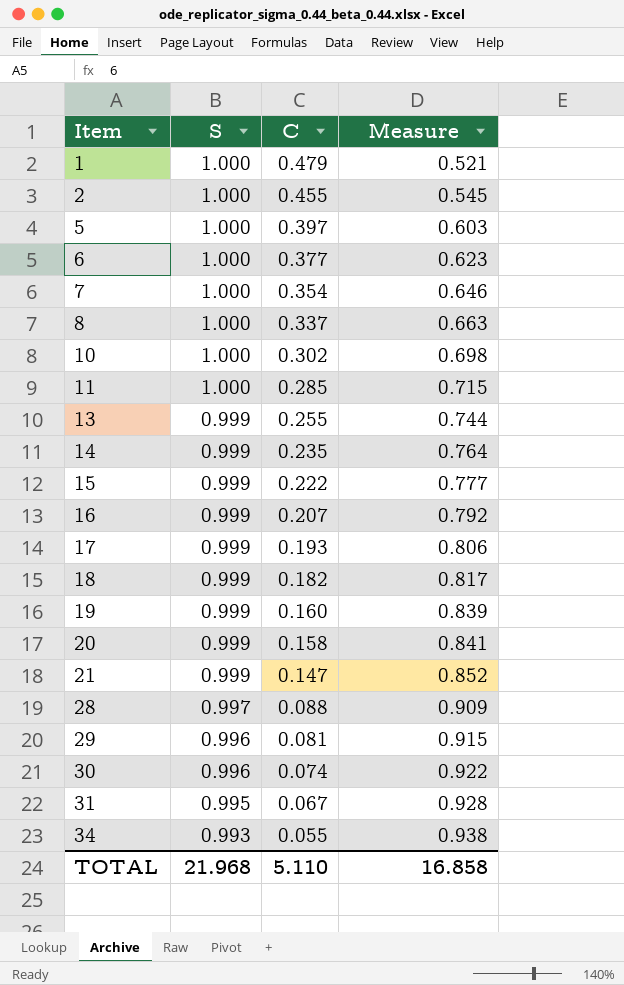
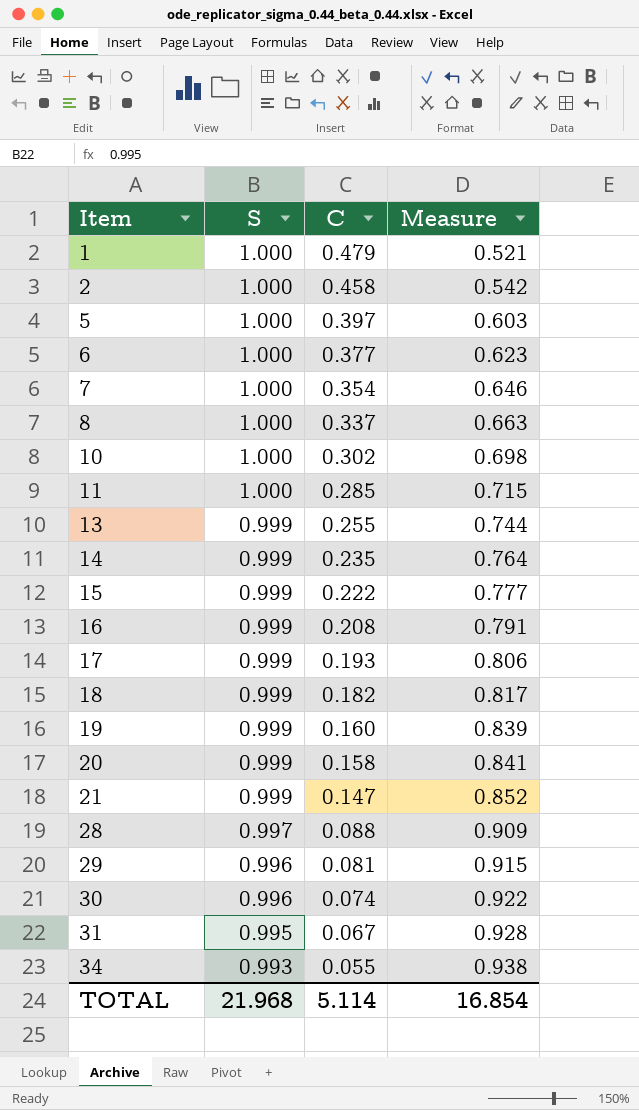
2 | C: 0.455 -> 0.458
2 | Measure: 0.545 -> 0.542
16 | C: 0.207 -> 0.208
16 | Measure: 0.792 -> 0.791
TOTAL | C: 5.110 -> 5.114
TOTAL | Measure: 16.858 -> 16.854

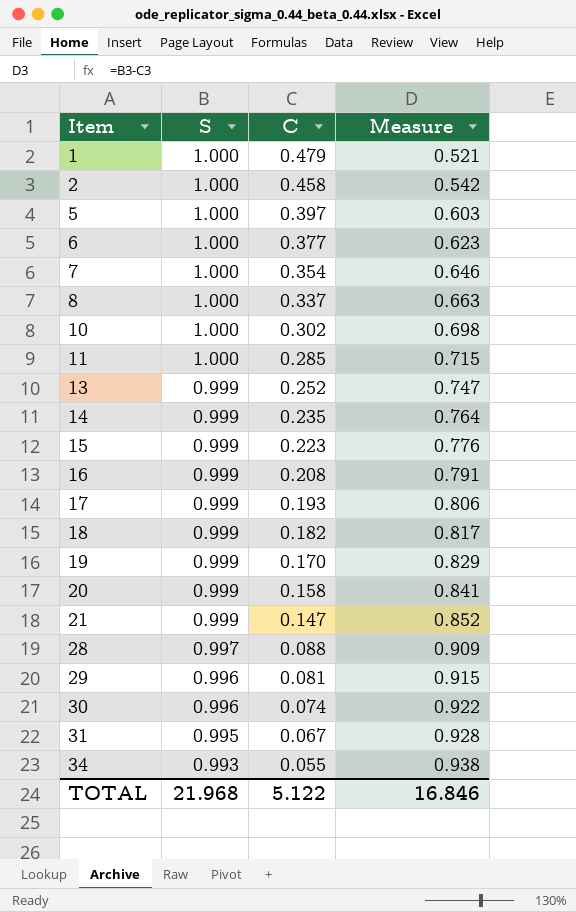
13 | C: 0.255 -> 0.252
13 | Measure: 0.744 -> 0.747
15 | C: 0.222 -> 0.223
15 | Measure: 0.777 -> 0.776
19 | C: 0.160 -> 0.170
19 | Measure: 0.839 -> 0.829
TOTAL | C: 5.114 -> 5.122
TOTAL | Measure: 16.854 -> 16.846

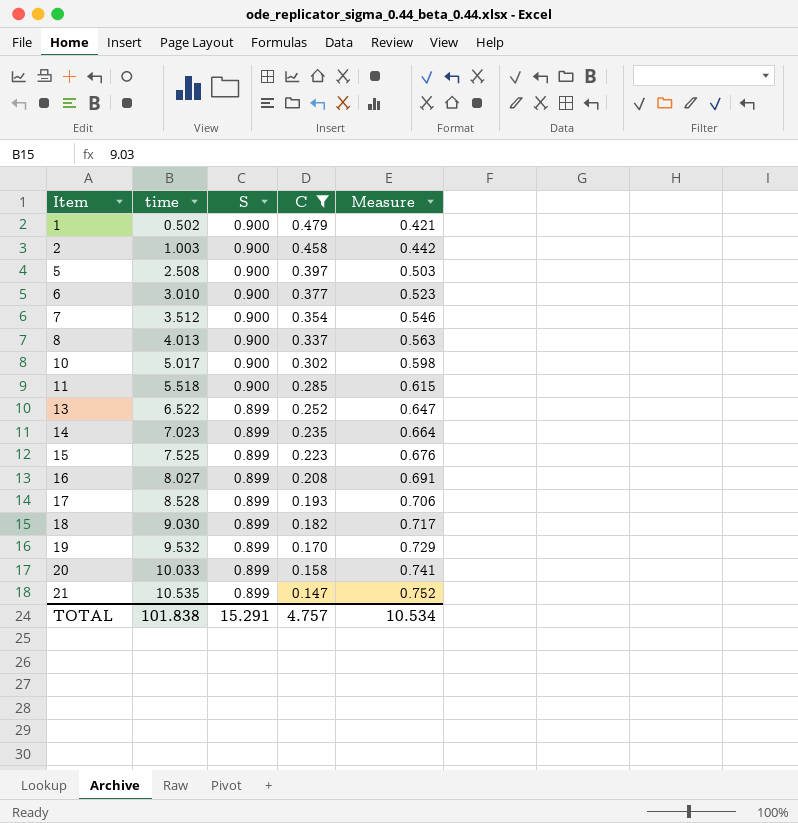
filter: none -> C >= 0.147
column time | position: none -> 2
1 | S: 1.000 -> 0.900
1 | Measure: 0.521 -> 0.421
2 | S: 1.000 -> 0.900
2 | Measure: 0.542 -> 0.442
5 | S: 1.000 -> 0.900
5 | Measure: 0.603 -> 0.503
6 | S: 1.000 -> 0.900
6 | Measure: 0.623 -> 0.523
7 | S: 1.000 -> 0.900
7 | Measure: 0.646 -> 0.546
8 | S: 1.000 -> 0.900
8 | Measure: 0.663 -> 0.563
10 | S: 1.000 -> 0.900
10 | Measure: 0.698 -> 0.598
11 | S: 1.000 -> 0.900
11 | Measure: 0.715 -> 0.615
13 | S: 0.999 -> 0.899
13 | Measure: 0.747 -> 0.647
14 | S: 0.999 -> 0.899
14 | Measure: 0.764 -> 0.664
15 | S: 0.999 -> 0.899
15 | Measure: 0.776 -> 0.676
16 | S: 0.999 -> 0.899
16 | Measure: 0.791 -> 0.691
17 | S: 0.999 -> 0.899
17 | Measure: 0.806 -> 0.706
18 | S: 0.999 -> 0.899
18 | Measure: 0.817 -> 0.717
19 | S: 0.999 -> 0.899
19 | Measure: 0.829 -> 0.729
20 | S: 0.999 -> 0.899
20 | Measure: 0.841 -> 0.741
21 | S: 0.999 -> 0.899
21 | Measure: 0.852 -> 0.752
TOTAL | S: 21.968 -> 15.291
TOTAL | C: 5.122 -> 4.757
TOTAL | Measure: 16.846 -> 10.534

